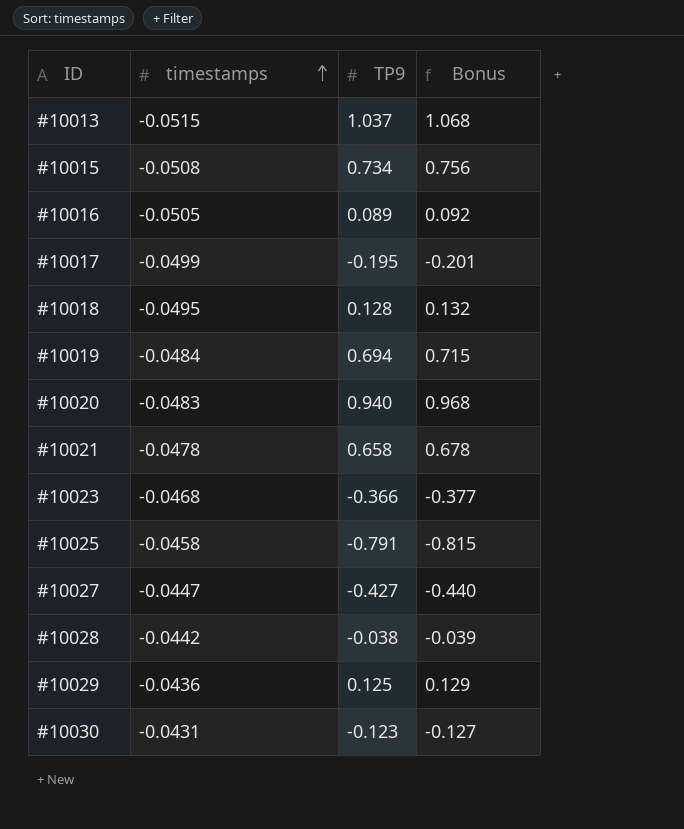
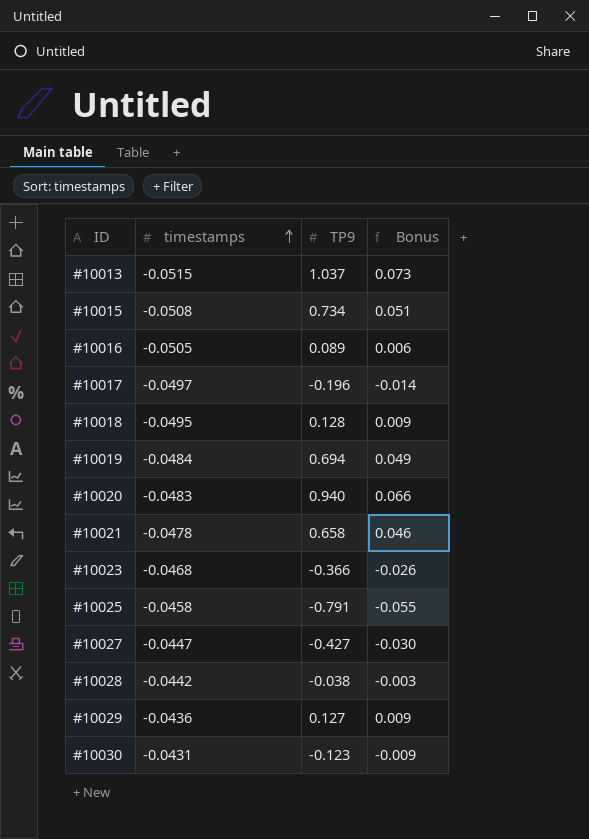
column Bonus | formula: [TP9] * 1.03 -> [TP9] * 0.07
#10017 | timestamps: -0.0499 -> -0.0497
#10017 | TP9: -0.195 -> -0.196
#10029 | TP9: 0.125 -> 0.127

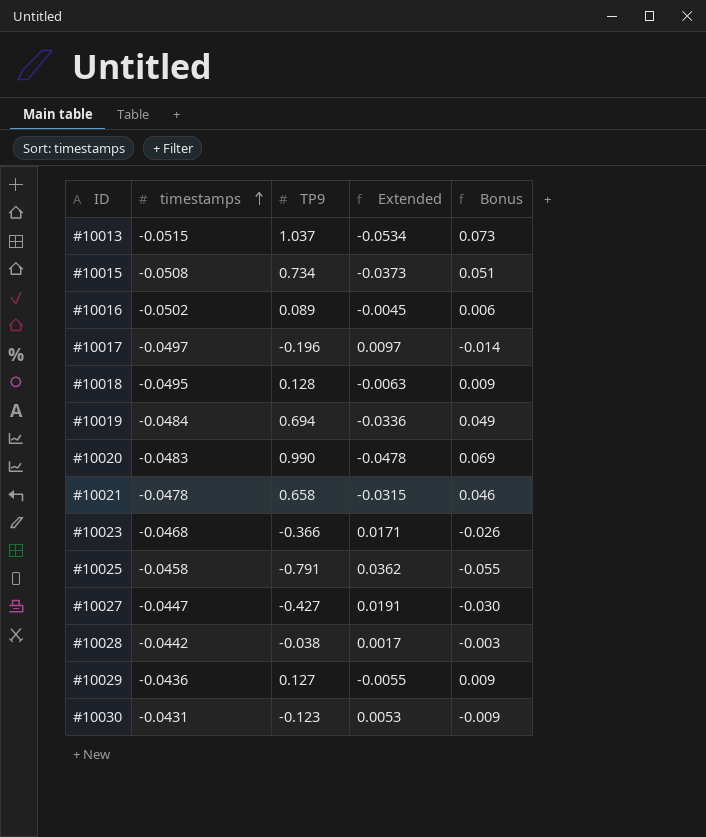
column Extended | formula: none -> [timestamps] * [TP9]
#10016 | timestamps: -0.0505 -> -0.0502
#10020 | TP9: 0.940 -> 0.990
#10020 | Bonus: 0.066 -> 0.069

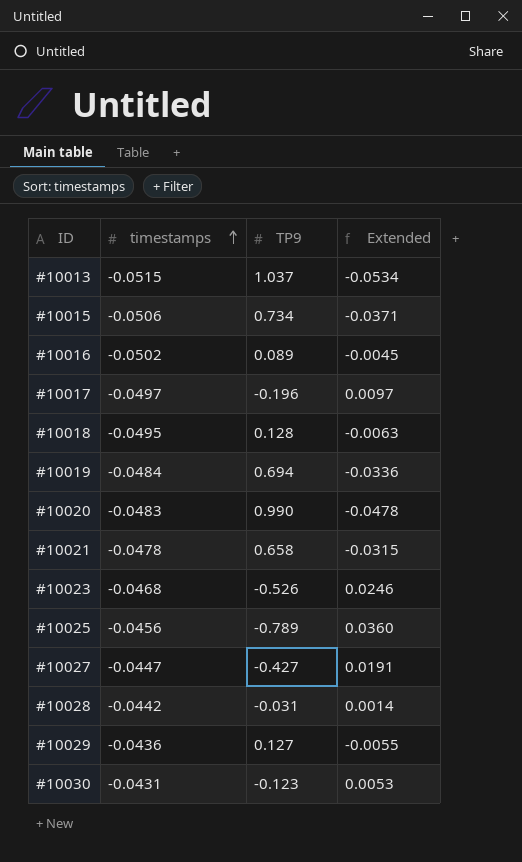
column Bonus | formula: [TP9] * 0.07 -> none
#10015 | timestamps: -0.0508 -> -0.0506
#10015 | Extended: -0.0373 -> -0.0371
#10023 | TP9: -0.366 -> -0.526
#10023 | Extended: 0.0171 -> 0.0246
#10025 | timestamps: -0.0458 -> -0.0456
#10025 | TP9: -0.791 -> -0.789
#10025 | Extended: 0.0362 -> 0.0360
#10028 | TP9: -0.038 -> -0.031
#10028 | Extended: 0.0017 -> 0.0014

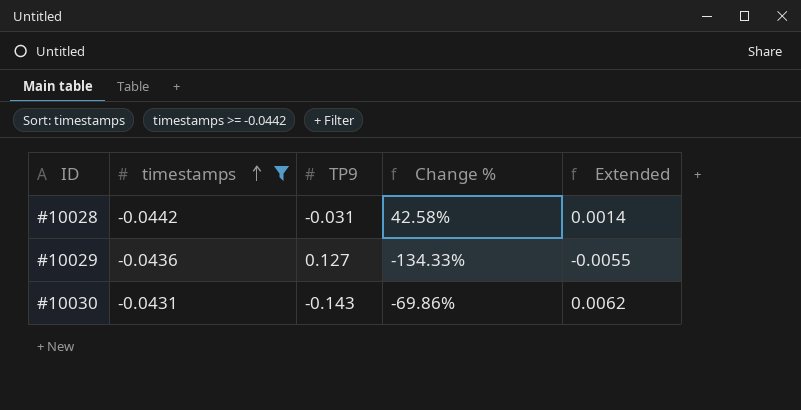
filter: none -> timestamps >= -0.0442
column Change % | formula: none -> ([timestamps] - [TP9]) / [TP9]
#10030 | TP9: -0.123 -> -0.143
#10030 | Extended: 0.0053 -> 0.0062

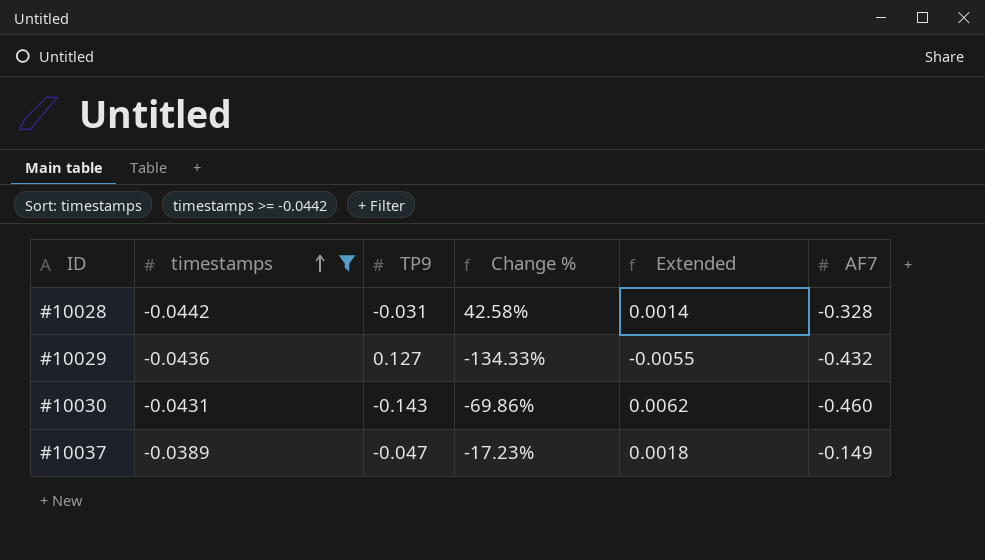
column AF7 | position: none -> 6
row #10037: none -> -0.0389 | -0.047 | -17.23% | 0.0018 | -0.149

